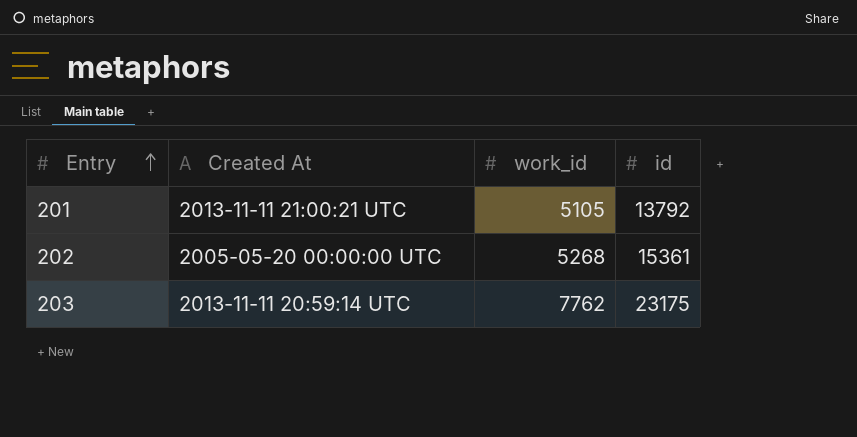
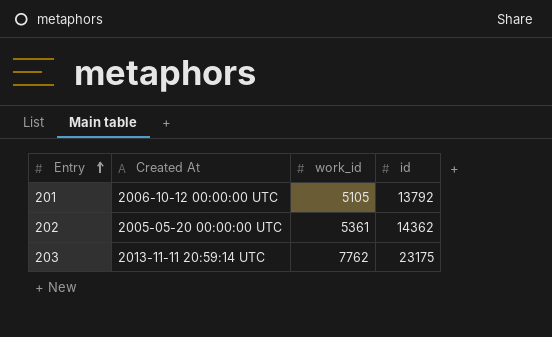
201 | Created At: 2013-11-11 21:00:21 UTC -> 2006-10-12 00:00:00 UTC
202 | work_id: 5268 -> 5361
202 | id: 15361 -> 14362

